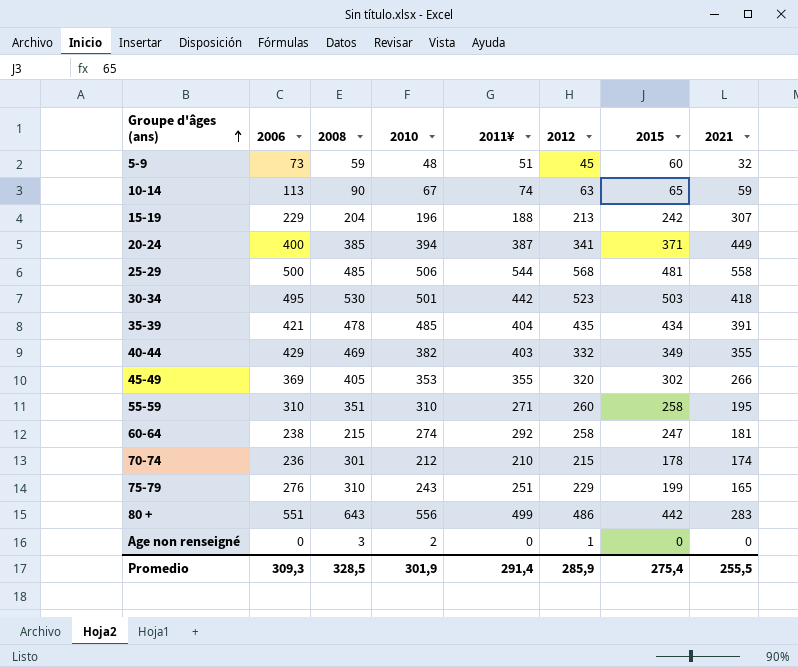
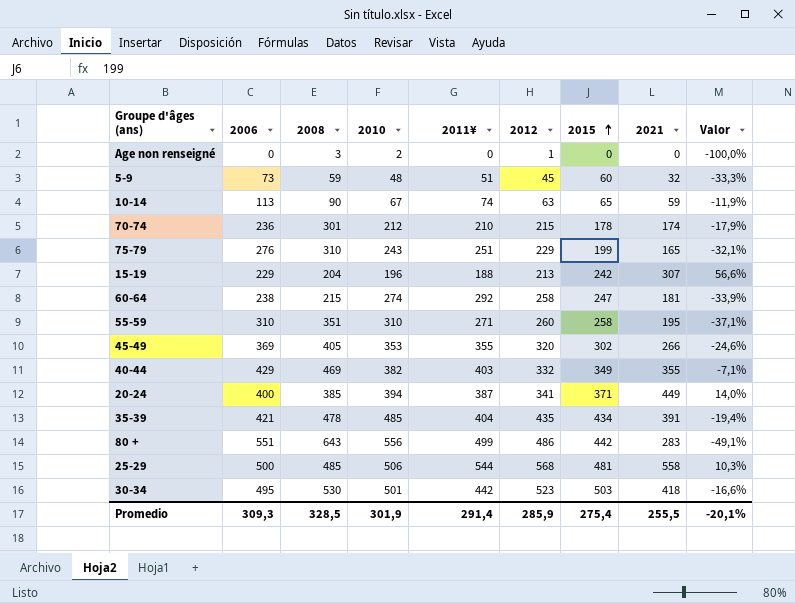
row order: Groupe d'âges (ans) ascending -> 2015 ascending
column Valor | formula: none -> ([2021] - [2010]) / [2010]

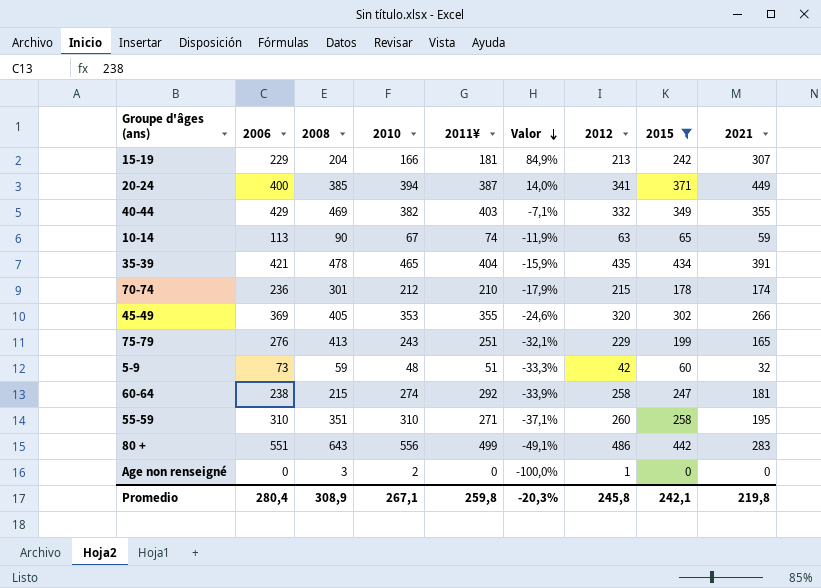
filter: none -> 2015 <= 442
row order: 2015 ascending -> Valor descending
column Valor | position: 9 -> 6
15-19 | 2010: 196 -> 166
15-19 | 2011¥: 188 -> 181
15-19 | Valor: 56,6% -> 84,9%
35-39 | 2010: 485 -> 465
35-39 | Valor: -19,4% -> -15,9%
75-79 | 2008: 310 -> 413
5-9 | 2012: 45 -> 42
Promedio | 2006: 309,3 -> 280,4
Promedio | 2008: 328,5 -> 308,9
Promedio | 2010: 301,9 -> 267,1
Promedio | 2011¥: 291,4 -> 259,8
Promedio | Valor: -20,1% -> -20,3%
Promedio | 2012: 285,9 -> 245,8
Promedio | 2015: 275,4 -> 242,1
Promedio | 2021: 255,5 -> 219,8

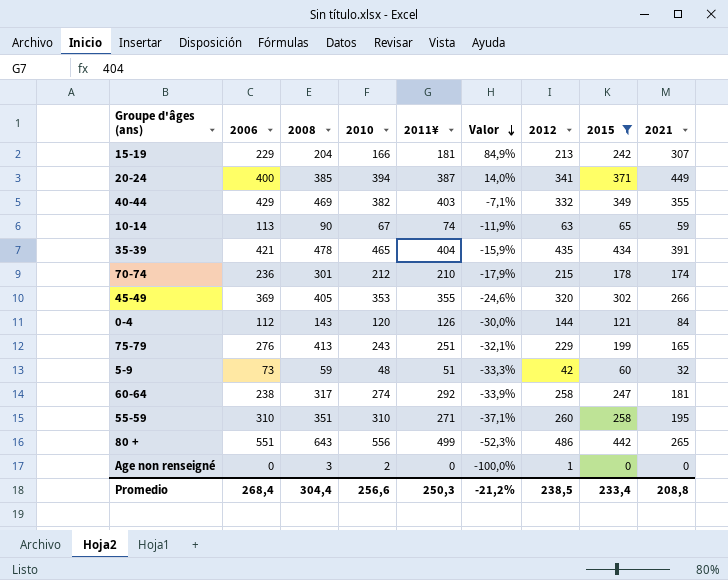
row 0-4: none -> 112 | 143 | 120 | 126 | -30,0% | 144 | 121 | 84
60-64 | 2008: 215 -> 317
80 + | Valor: -49,1% -> -52,3%
80 + | 2021: 283 -> 265
Promedio | 2006: 280,4 -> 268,4
Promedio | 2008: 308,9 -> 304,4
Promedio | 2010: 267,1 -> 256,6
Promedio | 2011¥: 259,8 -> 250,3
Promedio | Valor: -20,3% -> -21,2%
Promedio | 2012: 245,8 -> 238,5
Promedio | 2015: 242,1 -> 233,4
Promedio | 2021: 219,8 -> 208,8

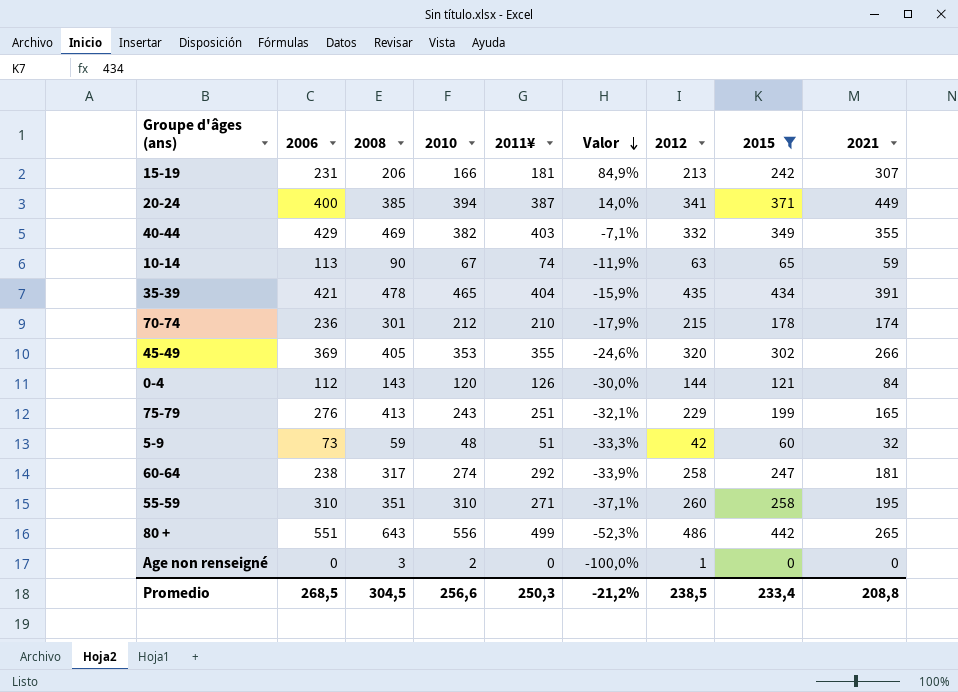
15-19 | 2006: 229 -> 231
15-19 | 2008: 204 -> 206
Promedio | 2006: 268,4 -> 268,5
Promedio | 2008: 304,4 -> 304,5

